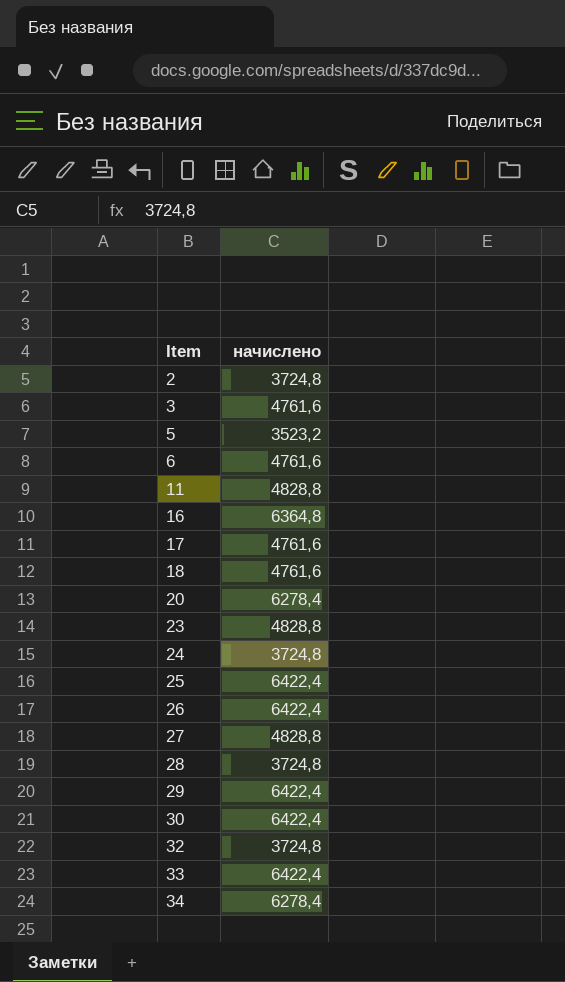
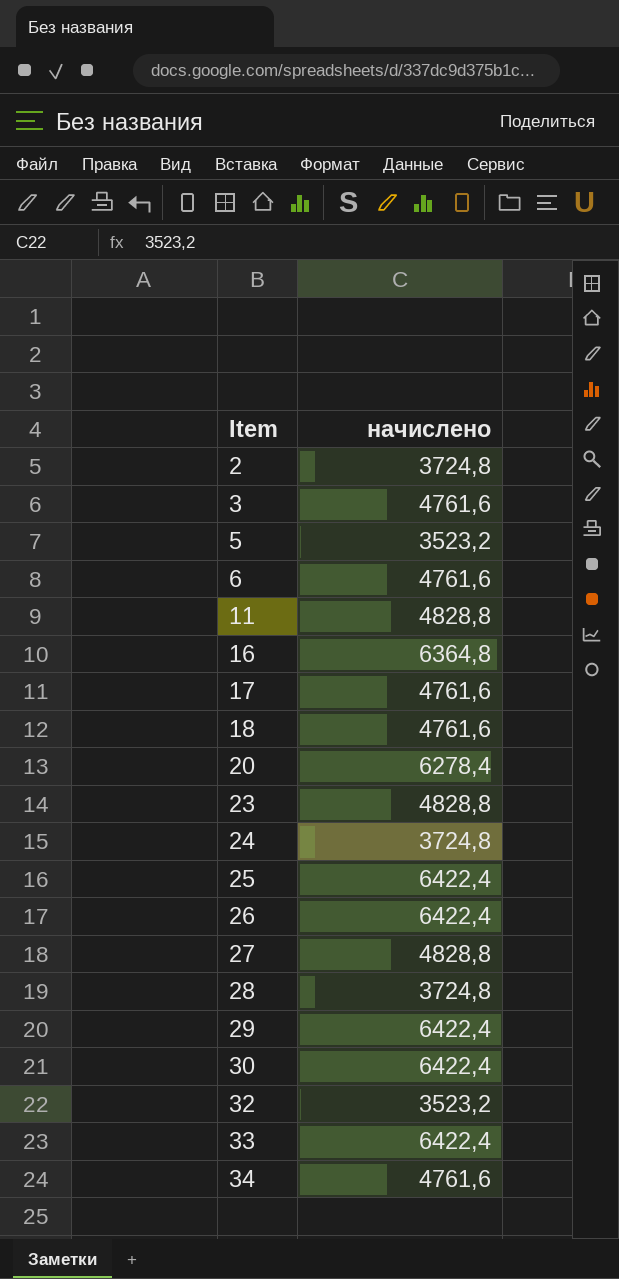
32 | начислено: 3724,8 -> 3523,2
34 | начислено: 6278,4 -> 4761,6

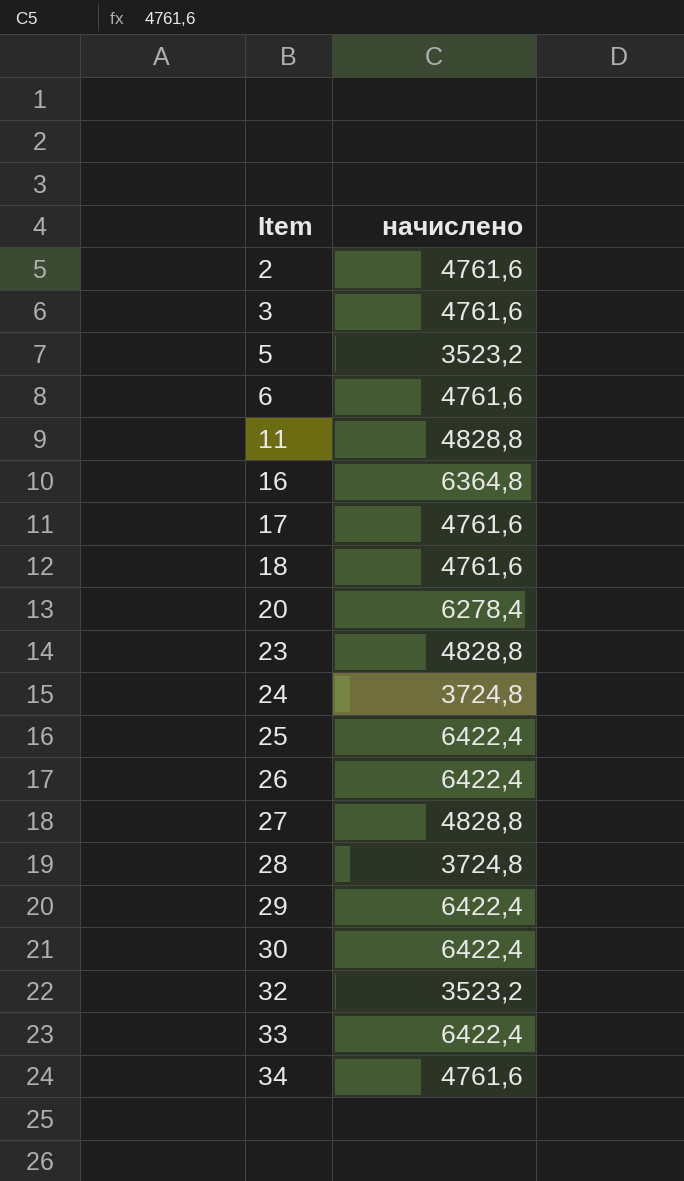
2 | начислено: 3724,8 -> 4761,6

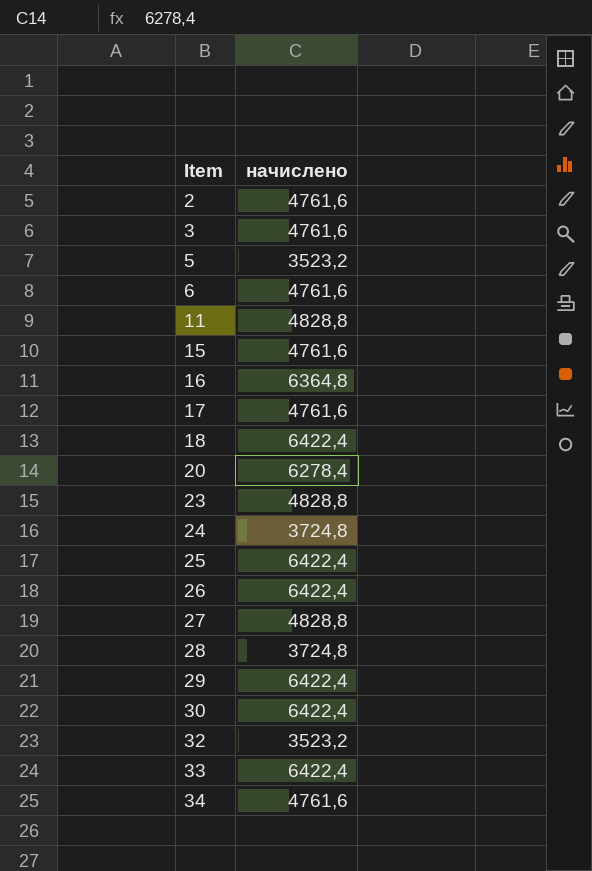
row 15: none -> 4761,6
18 | начислено: 4761,6 -> 6422,4

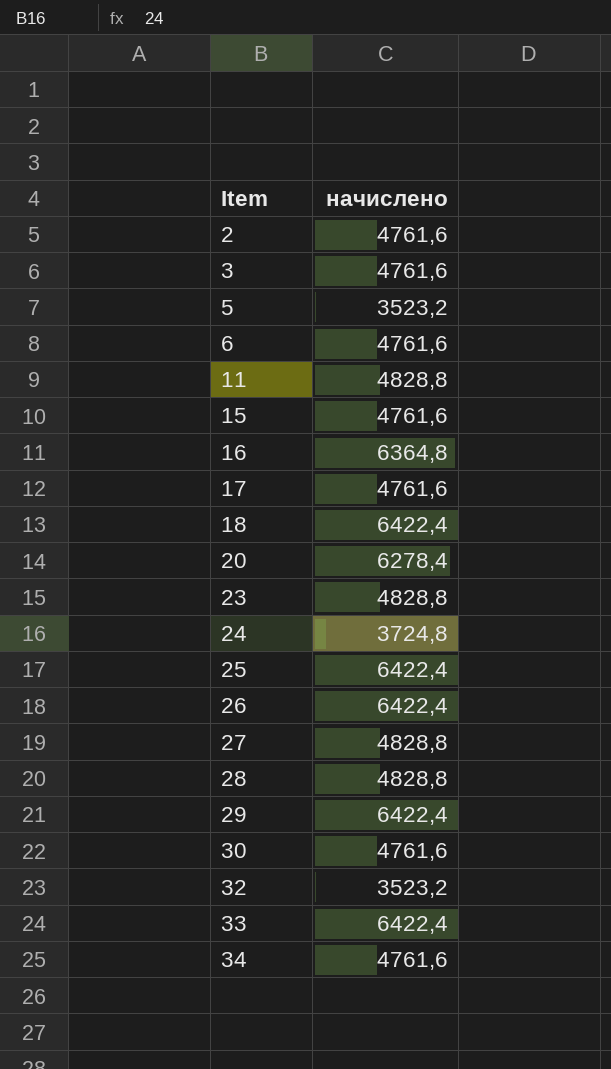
28 | начислено: 3724,8 -> 4828,8
30 | начислено: 6422,4 -> 4761,6

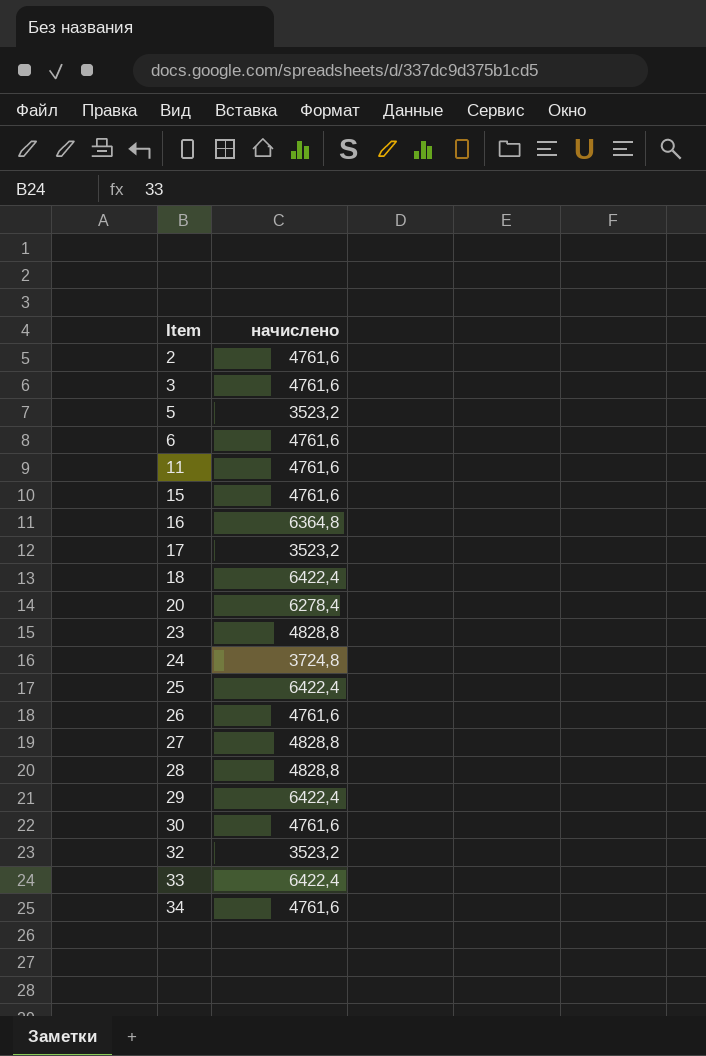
11 | начислено: 4828,8 -> 4761,6
17 | начислено: 4761,6 -> 3523,2
26 | начислено: 6422,4 -> 4761,6

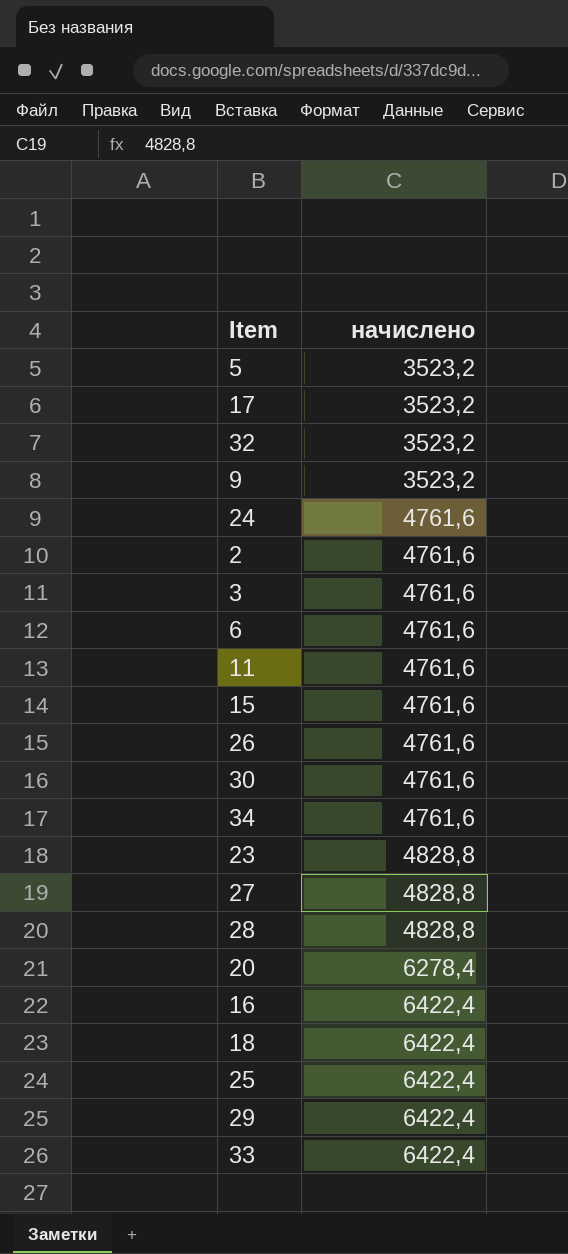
row order: Item ascending -> начислено ascending
row 9: none -> 3523,2
24 | начислено: 3724,8 -> 4761,6
16 | начислено: 6364,8 -> 6422,4

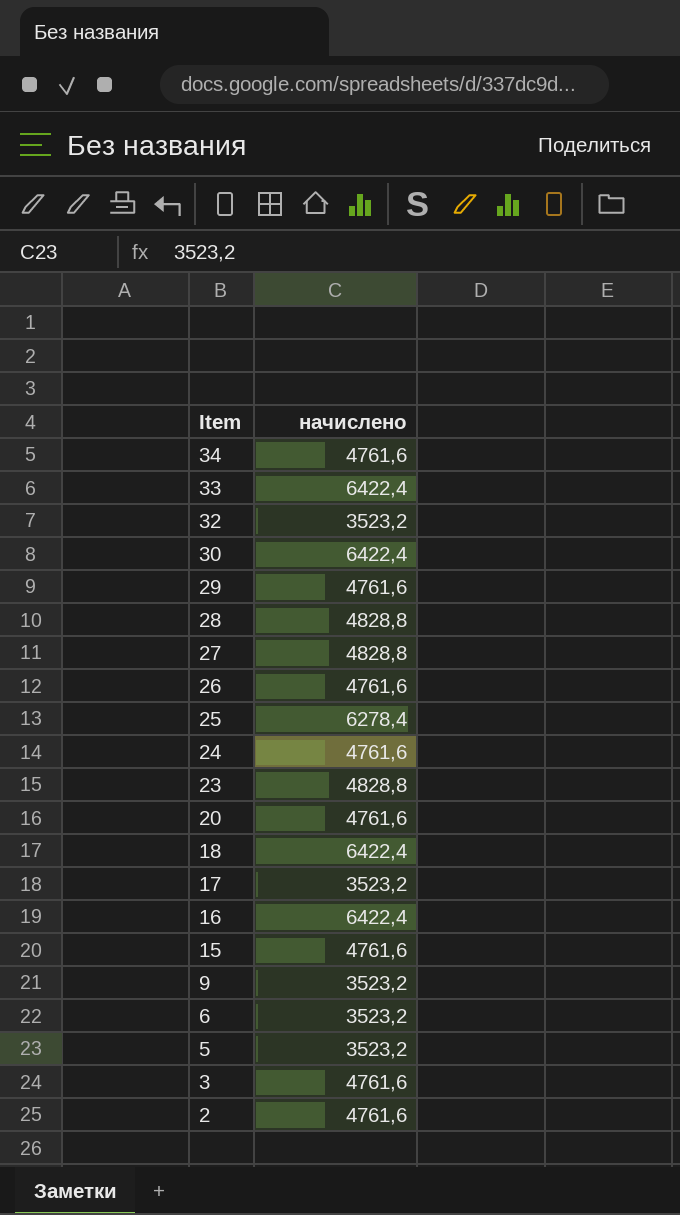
row order: начислено ascending -> Item descending
row 11: 4761,6 -> none
30 | начислено: 4761,6 -> 6422,4
29 | начислено: 6422,4 -> 4761,6
25 | начислено: 6422,4 -> 6278,4
20 | начислено: 6278,4 -> 4761,6
6 | начислено: 4761,6 -> 3523,2

